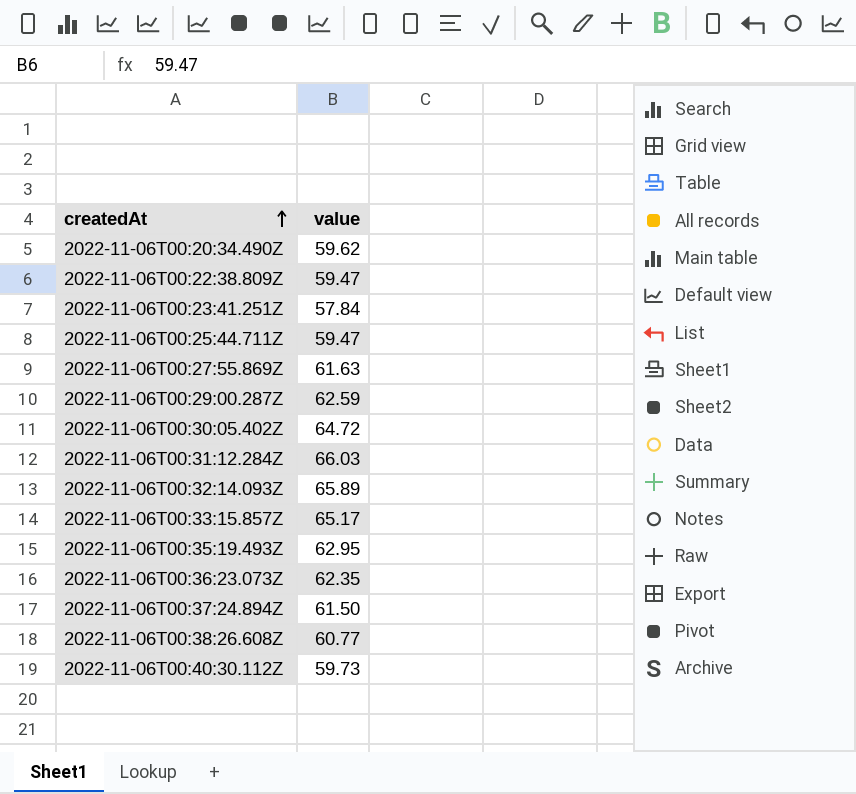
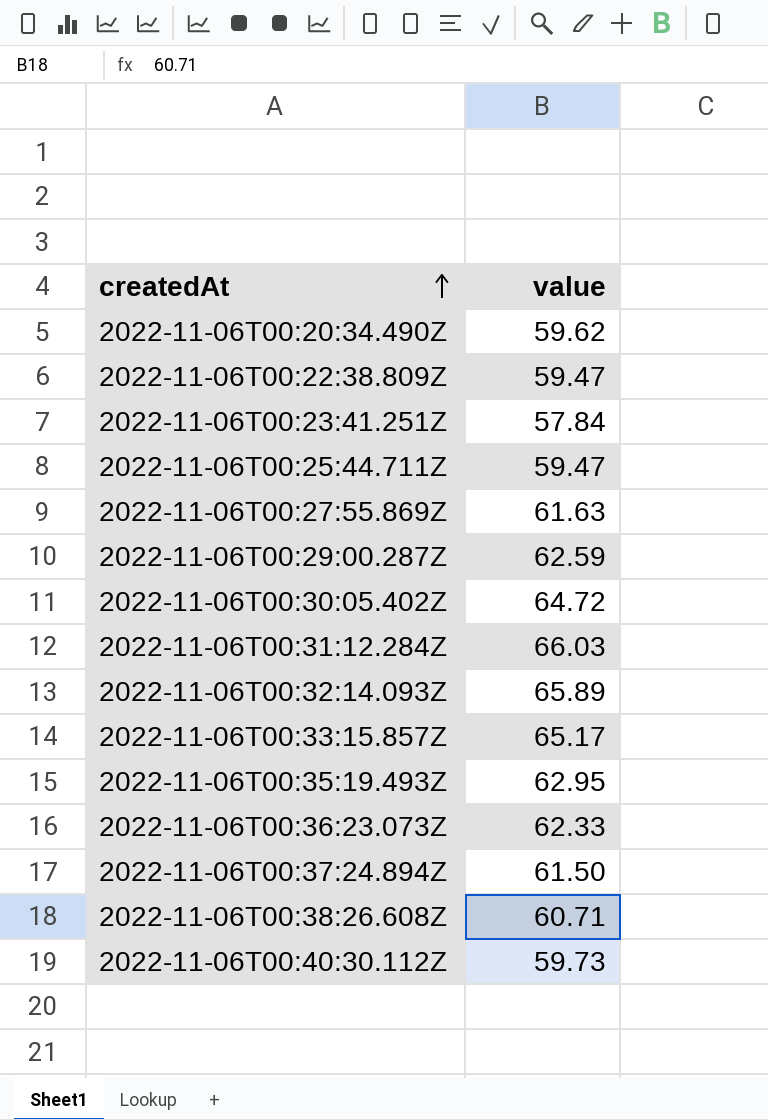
2022-11-06T00:36:23.073Z | value: 62.35 -> 62.33
2022-11-06T00:38:26.608Z | value: 60.77 -> 60.71

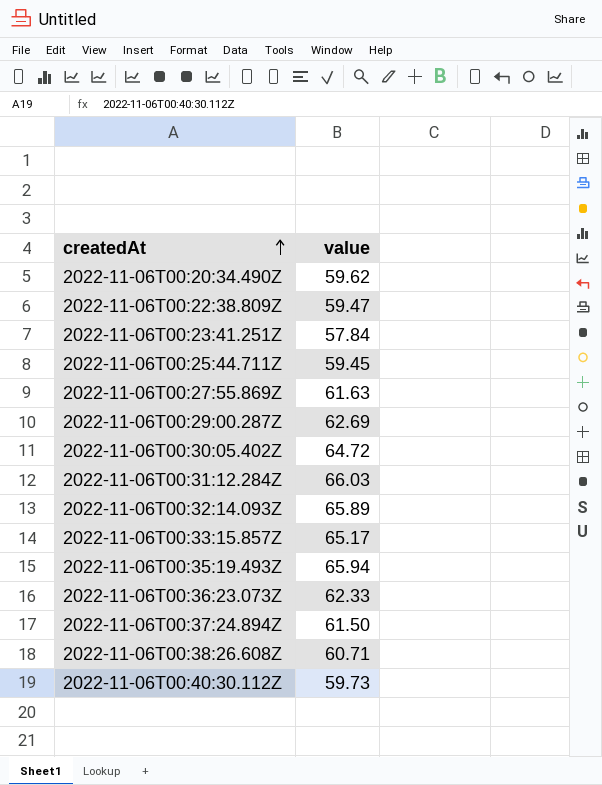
2022-11-06T00:25:44.711Z | value: 59.47 -> 59.45
2022-11-06T00:29:00.287Z | value: 62.59 -> 62.69
2022-11-06T00:35:19.493Z | value: 62.95 -> 65.94

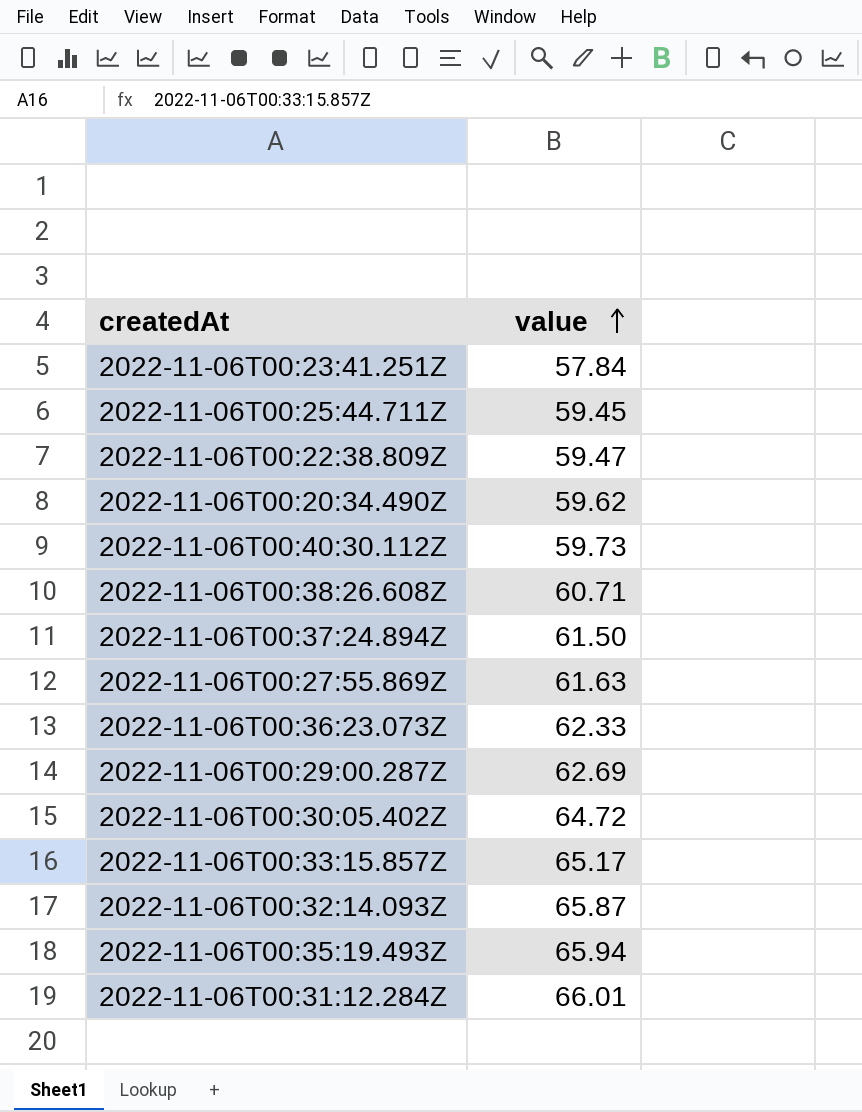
row order: createdAt ascending -> value ascending
2022-11-06T00:32:14.093Z | value: 65.89 -> 65.87
2022-11-06T00:31:12.284Z | value: 66.03 -> 66.01

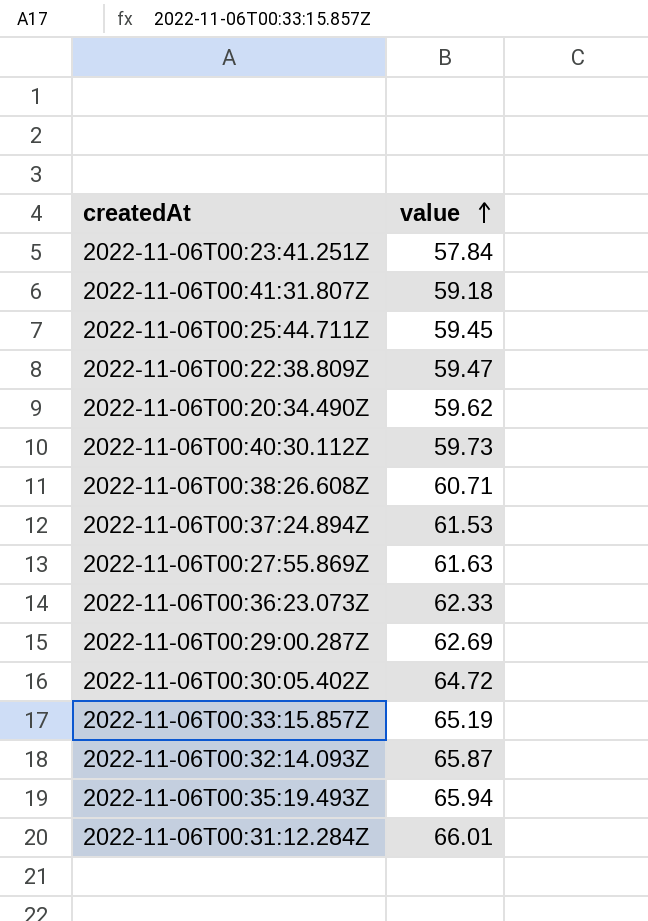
row 2022-11-06T00:41:31.807Z: none -> 59.18
2022-11-06T00:37:24.894Z | value: 61.50 -> 61.53
2022-11-06T00:33:15.857Z | value: 65.17 -> 65.19

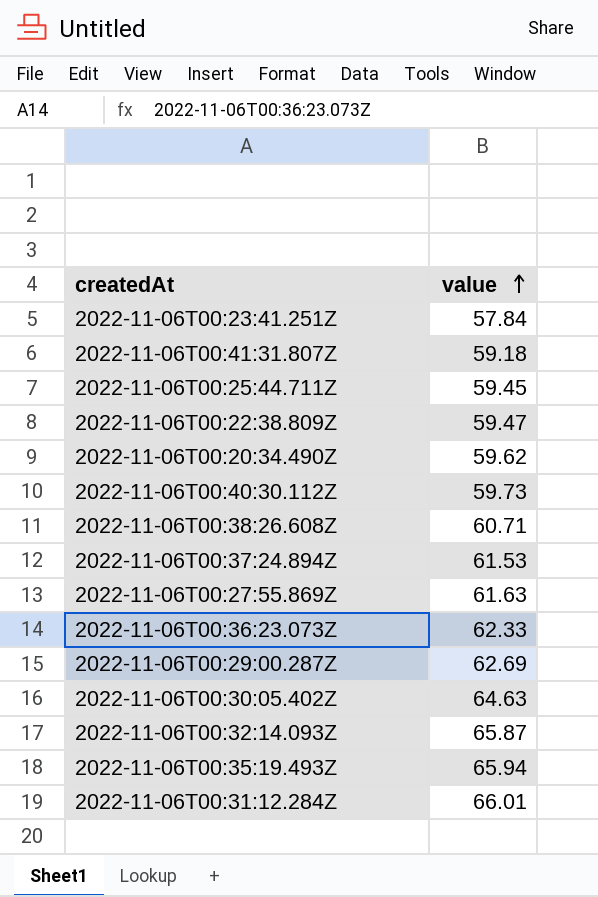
row 2022-11-06T00:33:15.857Z: 65.19 -> none
2022-11-06T00:30:05.402Z | value: 64.72 -> 64.63

